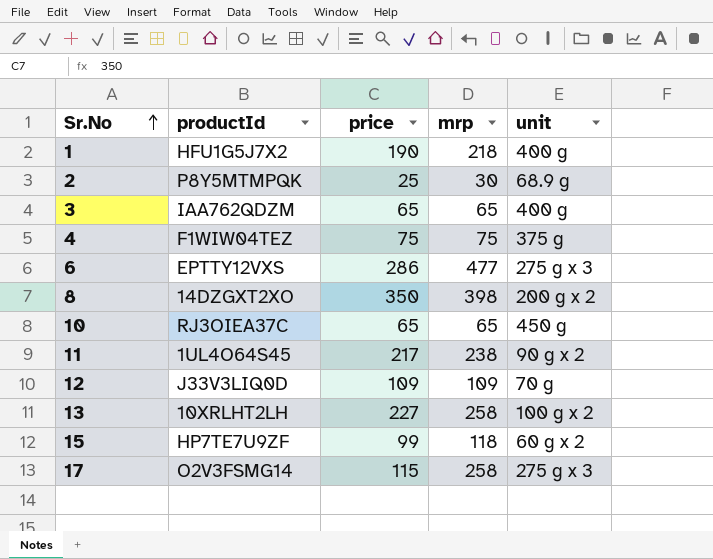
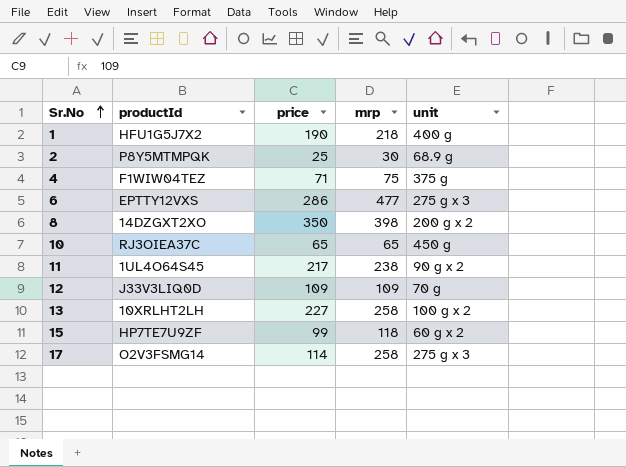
row 3: IAA762QDZM | 65 | 65 | 400 g -> none
4 | price: 75 -> 71
17 | price: 115 -> 114

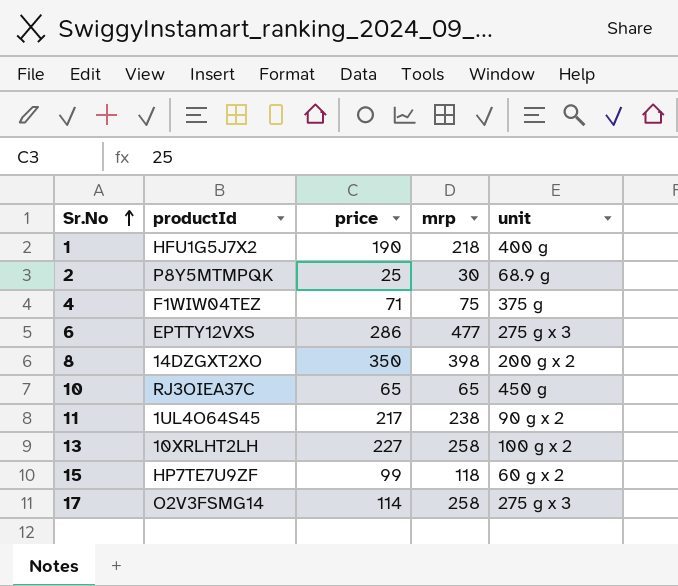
row 12: J33V3LIQ0D | 109 | 109 | 70 g -> none

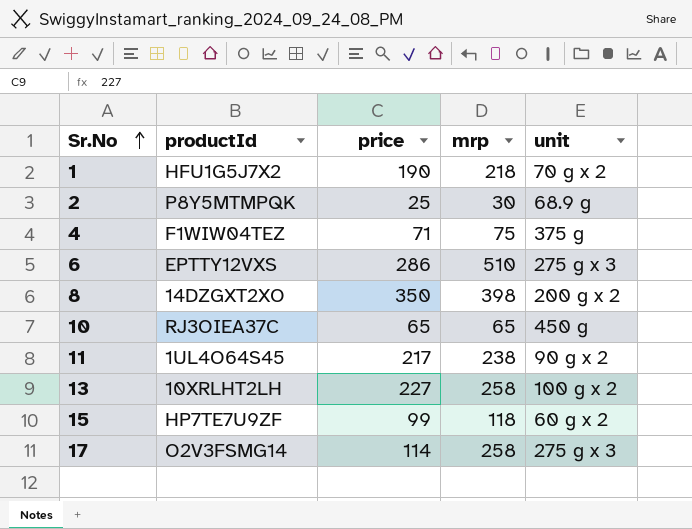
1 | unit: 400 g -> 70 g x 2
6 | mrp: 477 -> 510

